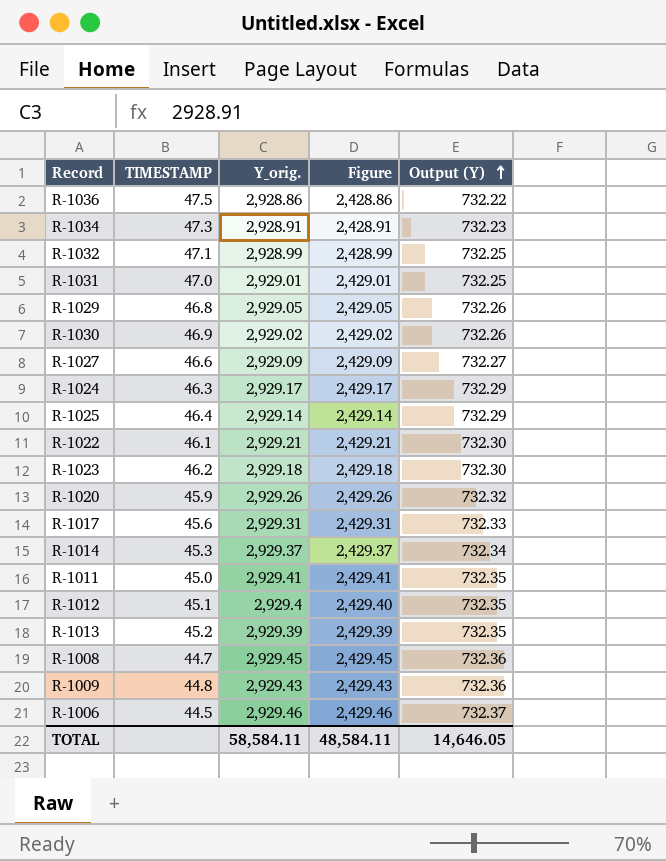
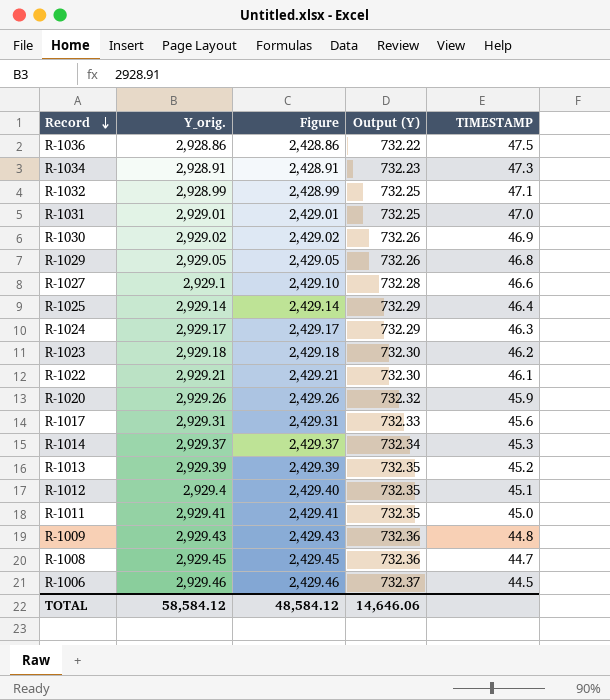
row order: Output (Y) ascending -> Record descending
column TIMESTAMP | position: 2 -> 5
R-1027 | Y_orig.: 2,929.09 -> 2,929.1
R-1027 | Figure: 2,429.09 -> 2,429.10
R-1027 | Output (Y): 732.27 -> 732.28
TOTAL | Y_orig.: 58,584.11 -> 58,584.12
TOTAL | Figure: 48,584.11 -> 48,584.12
TOTAL | Output (Y): 14,646.05 -> 14,646.06

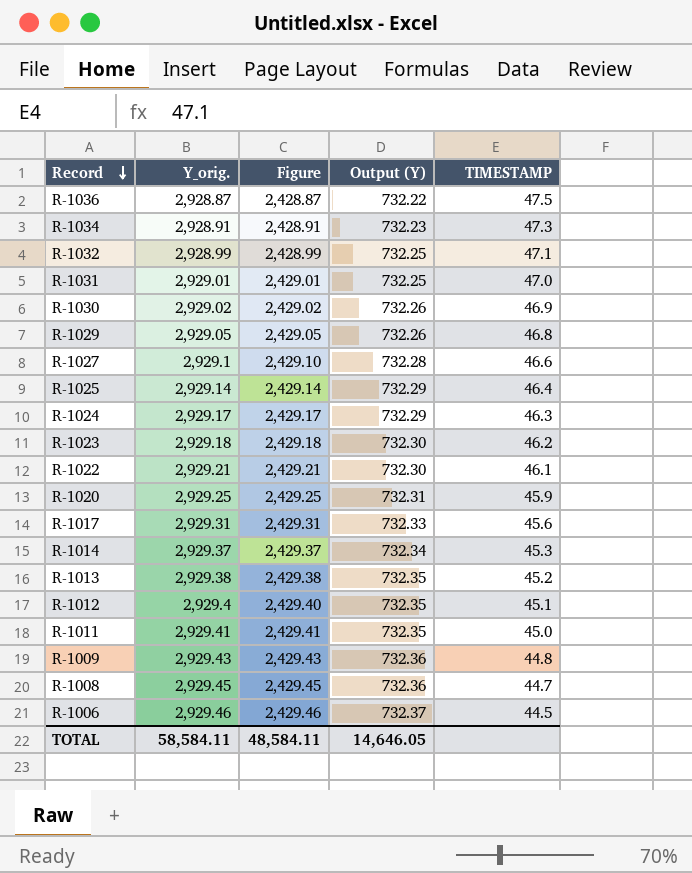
R-1036 | Y_orig.: 2,928.86 -> 2,928.87
R-1036 | Figure: 2,428.86 -> 2,428.87
R-1020 | Y_orig.: 2,929.26 -> 2,929.25
R-1020 | Figure: 2,429.26 -> 2,429.25
R-1020 | Output (Y): 732.32 -> 732.31
R-1013 | Y_orig.: 2,929.39 -> 2,929.38
R-1013 | Figure: 2,429.39 -> 2,429.38
TOTAL | Y_orig.: 58,584.12 -> 58,584.11
TOTAL | Figure: 48,584.12 -> 48,584.11
TOTAL | Output (Y): 14,646.06 -> 14,646.05

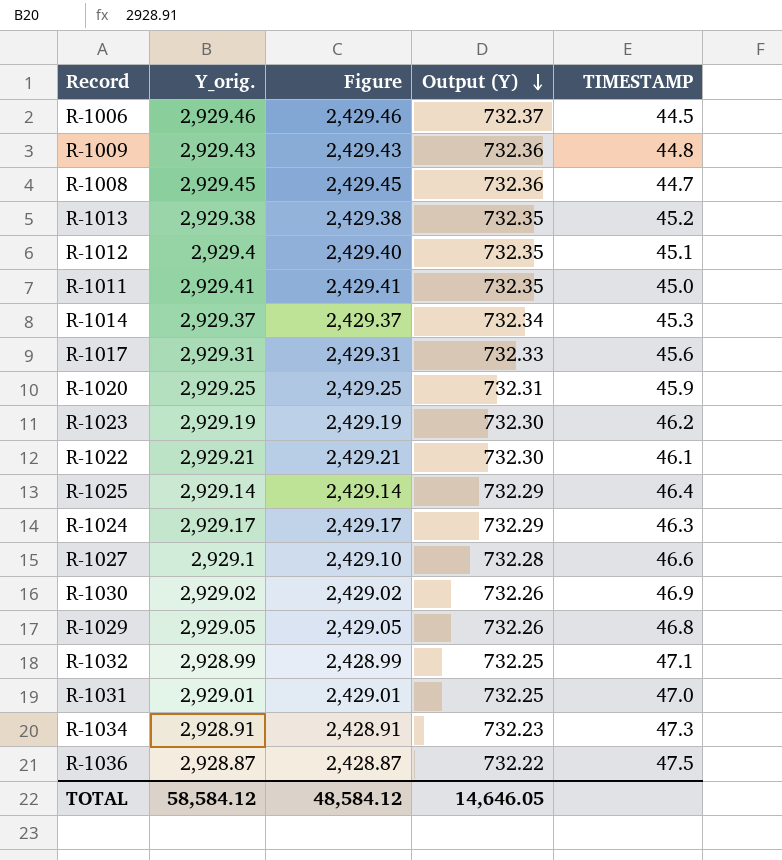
row order: Record descending -> Output (Y) descending
R-1023 | Y_orig.: 2,929.18 -> 2,929.19
R-1023 | Figure: 2,429.18 -> 2,429.19
TOTAL | Y_orig.: 58,584.11 -> 58,584.12
TOTAL | Figure: 48,584.11 -> 48,584.12

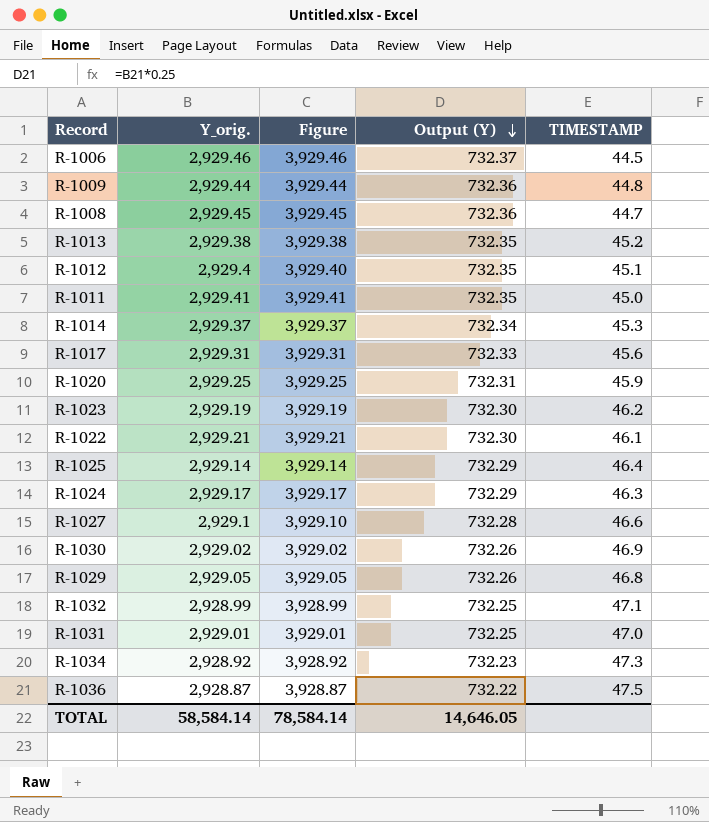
column Figure | formula: [Y_orig.] - 500 -> [Y_orig.] + 1000
R-1009 | Y_orig.: 2,929.43 -> 2,929.44
R-1034 | Y_orig.: 2,928.91 -> 2,928.92
TOTAL | Y_orig.: 58,584.12 -> 58,584.14
TOTAL | Figure: 48,584.12 -> 78,584.14

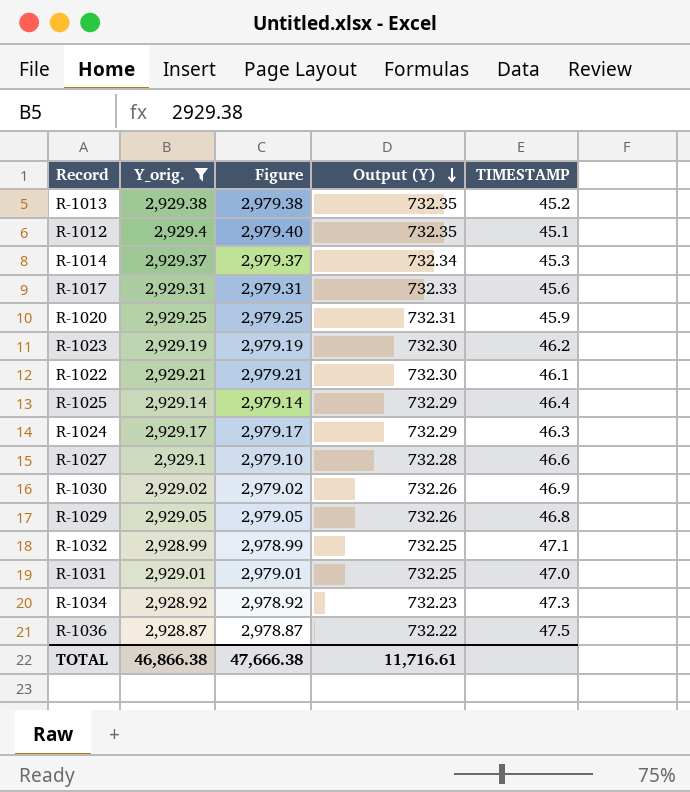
filter: none -> Y_orig. <= 2,929.4
column Figure | formula: [Y_orig.] + 1000 -> [Y_orig.] + 50
TOTAL | Y_orig.: 58,584.14 -> 46,866.38
TOTAL | Figure: 78,584.14 -> 47,666.38
TOTAL | Output (Y): 14,646.05 -> 11,716.61

